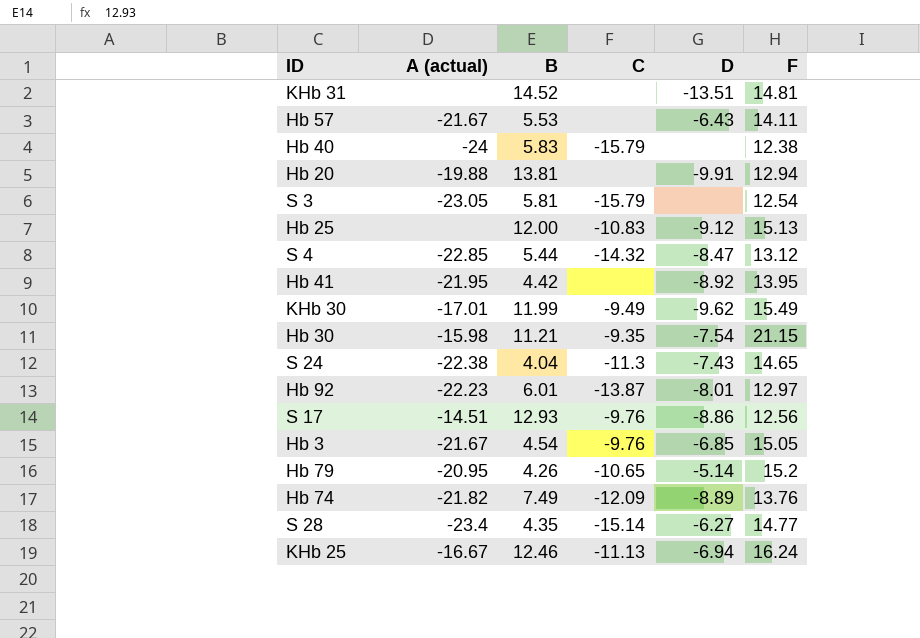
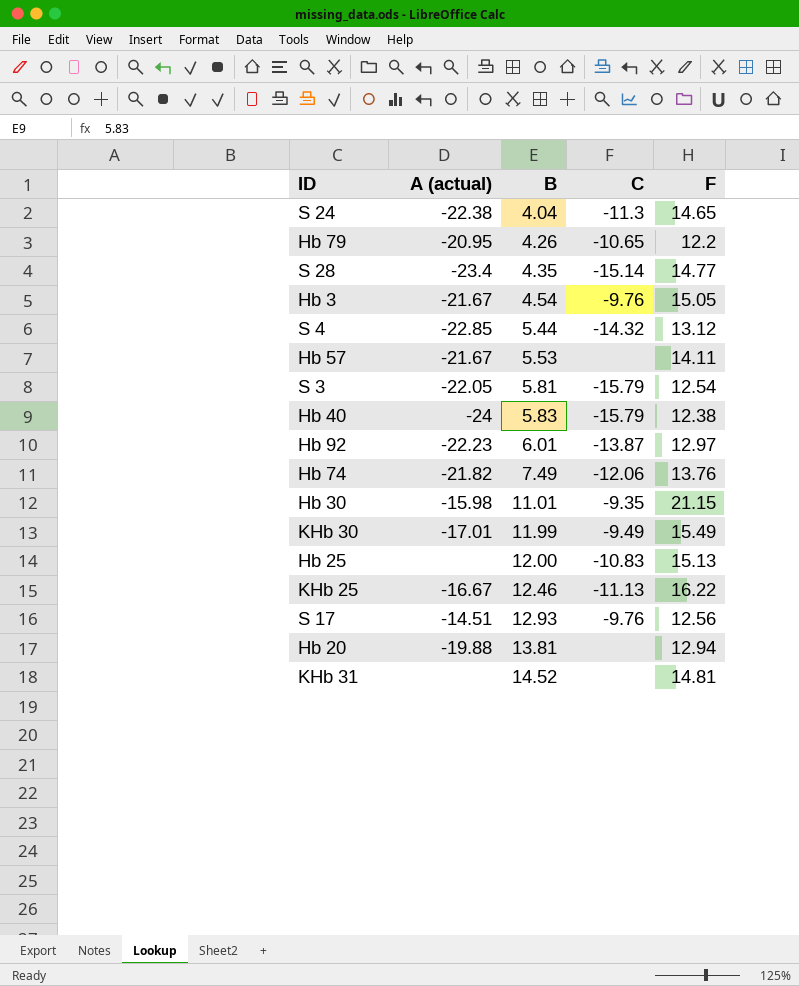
row order: none -> B ascending
column D | position: 5 -> none
row Hb 41: -21.95 | 4.42 | none | -8.92 | 13.95 -> none
Hb 79 | F: 15.2 -> 12.2
S 3 | A (actual): -23.05 -> -22.05
Hb 74 | C: -12.09 -> -12.06
Hb 30 | B: 11.21 -> 11.01
KHb 25 | F: 16.24 -> 16.22

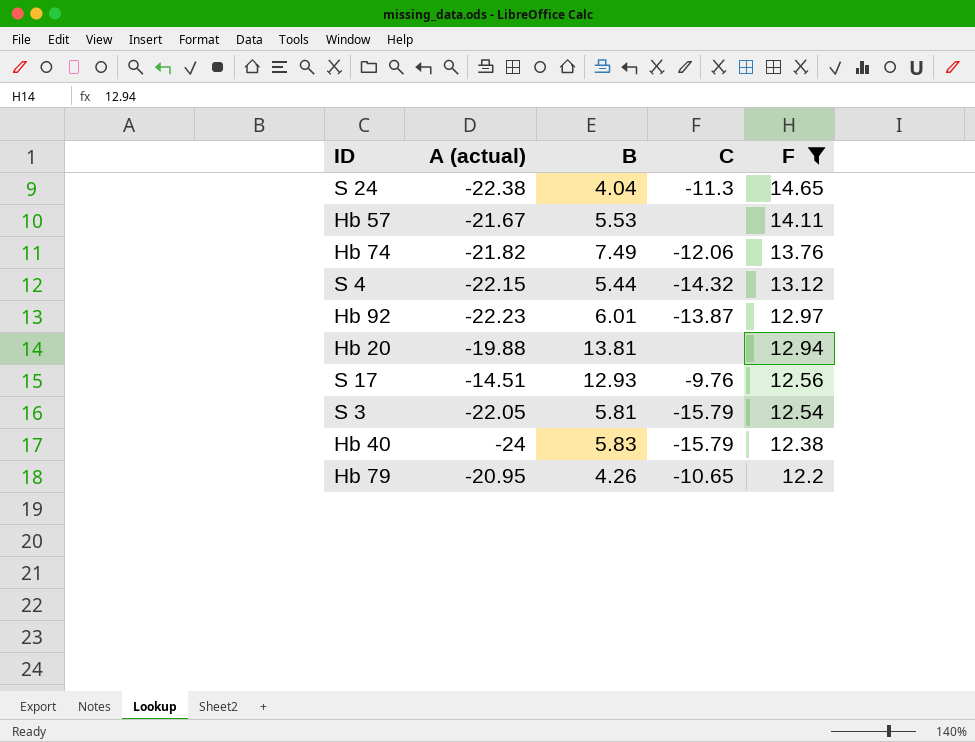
filter: none -> F <= 14.65
row order: B ascending -> F descending
S 4 | A (actual): -22.85 -> -22.15

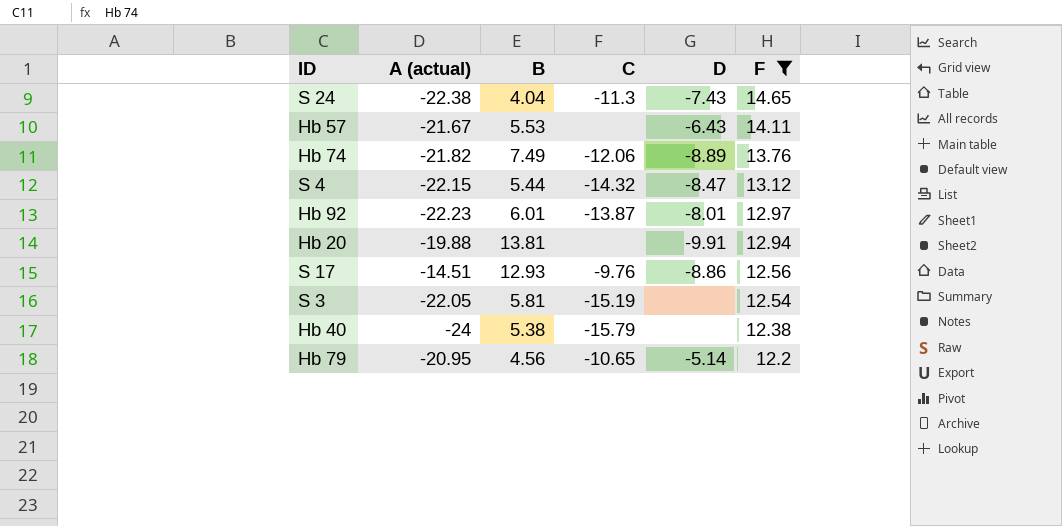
column D | position: none -> 5
S 3 | C: -15.79 -> -15.19
Hb 40 | B: 5.83 -> 5.38
Hb 79 | B: 4.26 -> 4.56

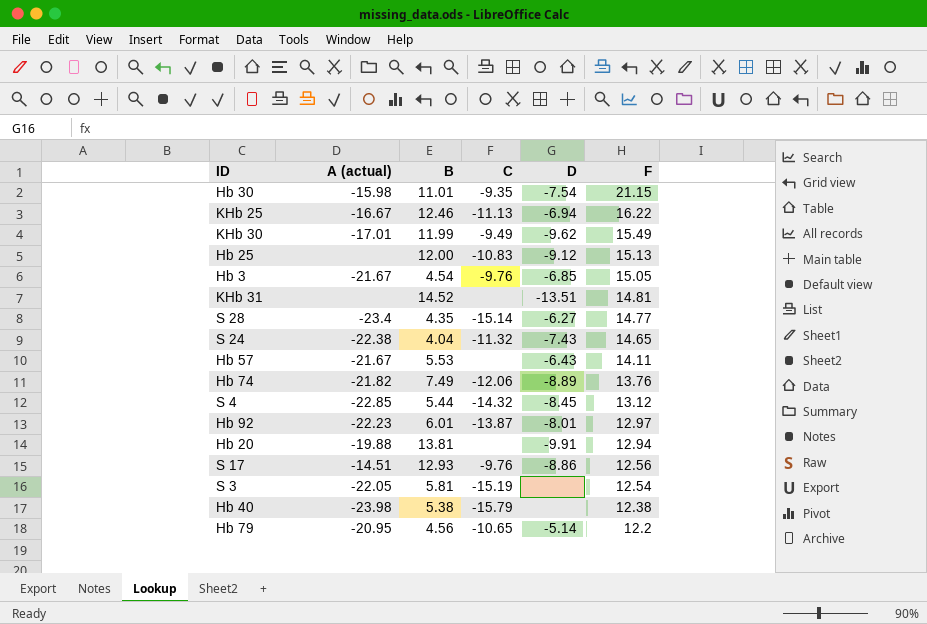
filter: F <= 14.65 -> none
S 24 | C: -11.3 -> -11.32
S 4 | A (actual): -22.15 -> -22.85
S 4 | D: -8.47 -> -8.45
Hb 40 | A (actual): -24 -> -23.98

